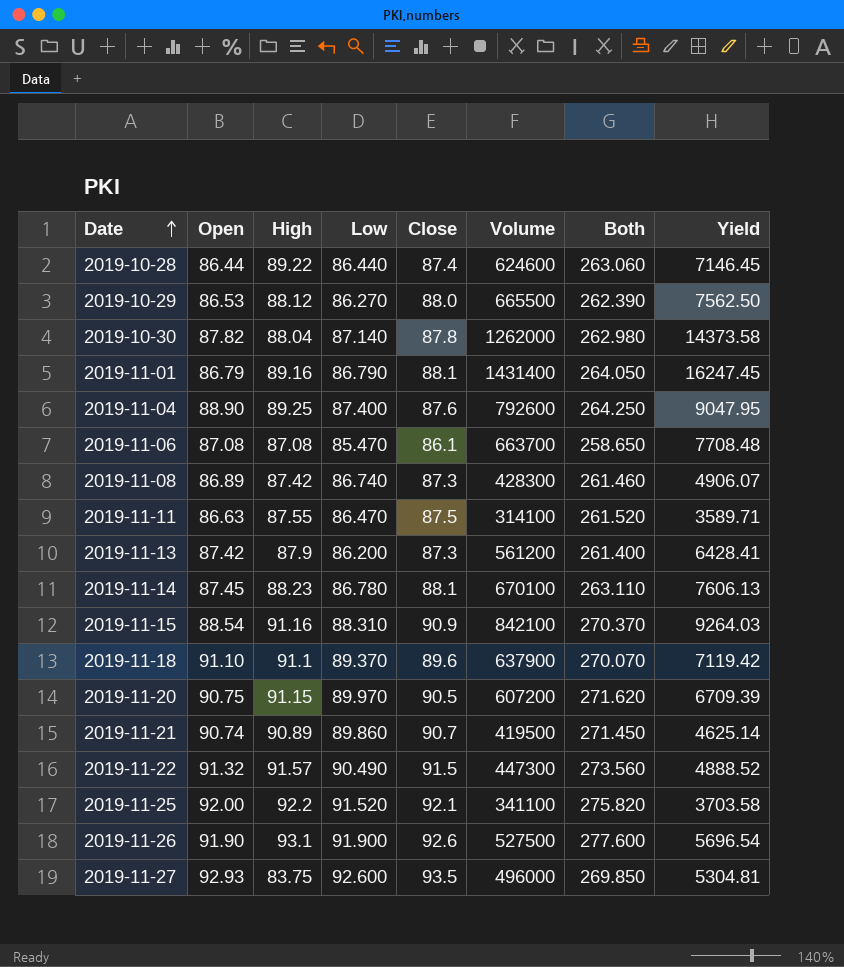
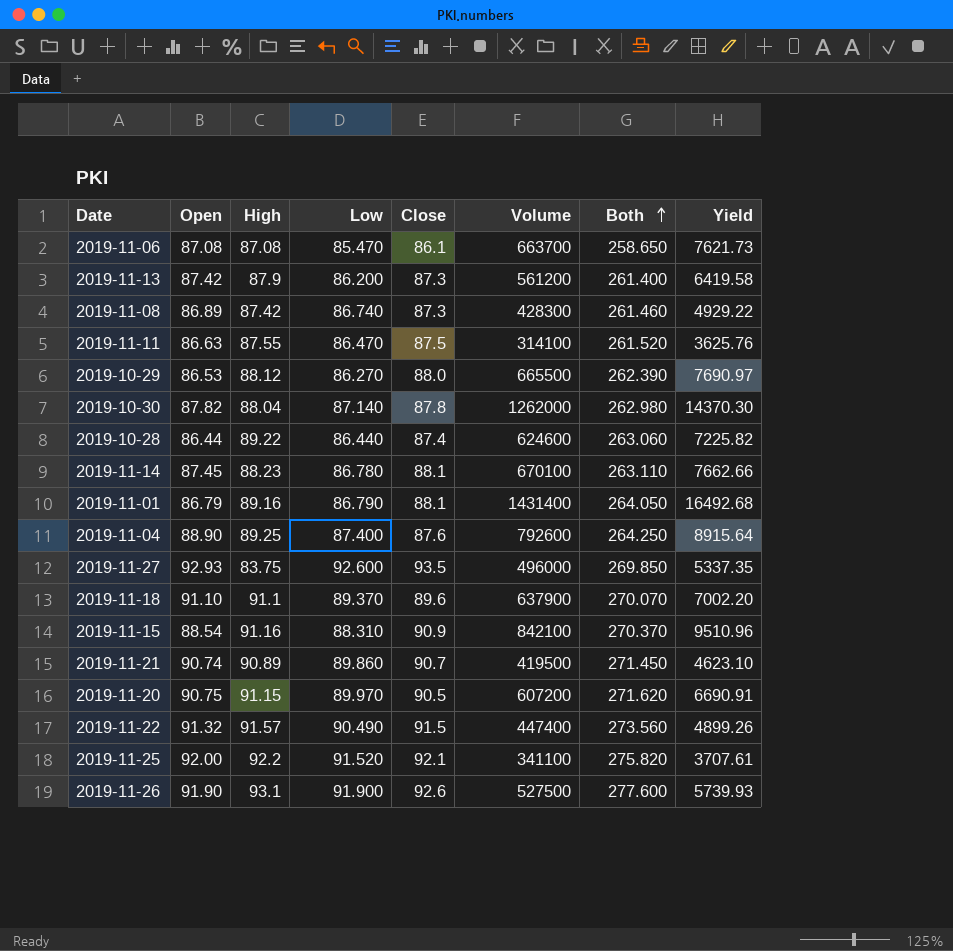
row order: Date ascending -> Both ascending
column Yield | formula: [Volume] / [Close] -> [Volume] / [Open]
2019-11-22 | Volume: 447300 -> 447400

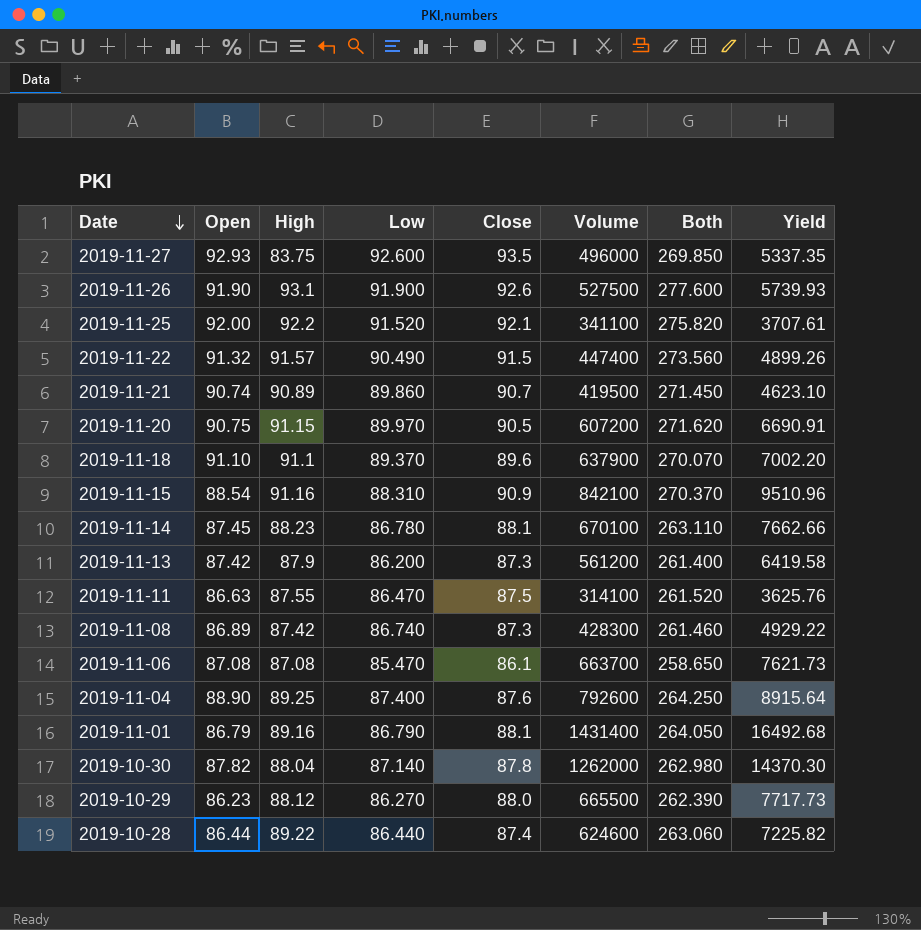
row order: Both ascending -> Date descending
2019-10-29 | Open: 86.53 -> 86.23
2019-10-29 | Yield: 7690.97 -> 7717.73

